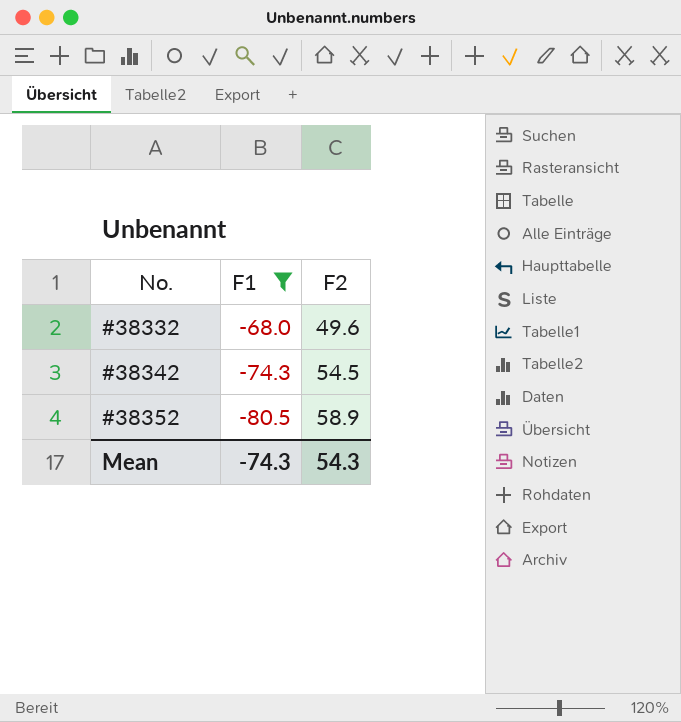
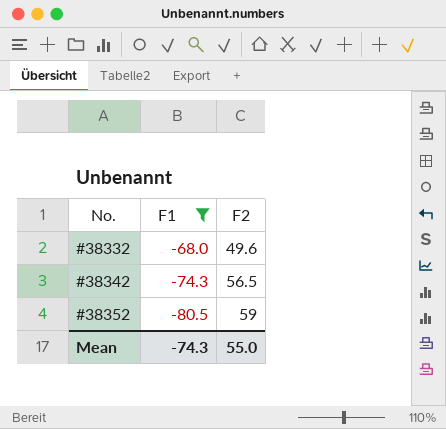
#38342 | F2: 54.5 -> 56.5
#38352 | F2: 58.9 -> 59
Mean | F2: 54.3 -> 55.0

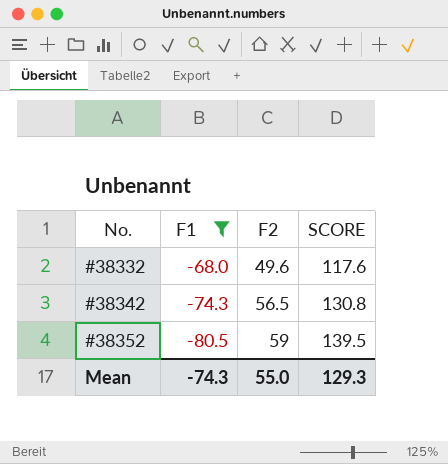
column SCORE | formula: none -> [F2] - [F1]

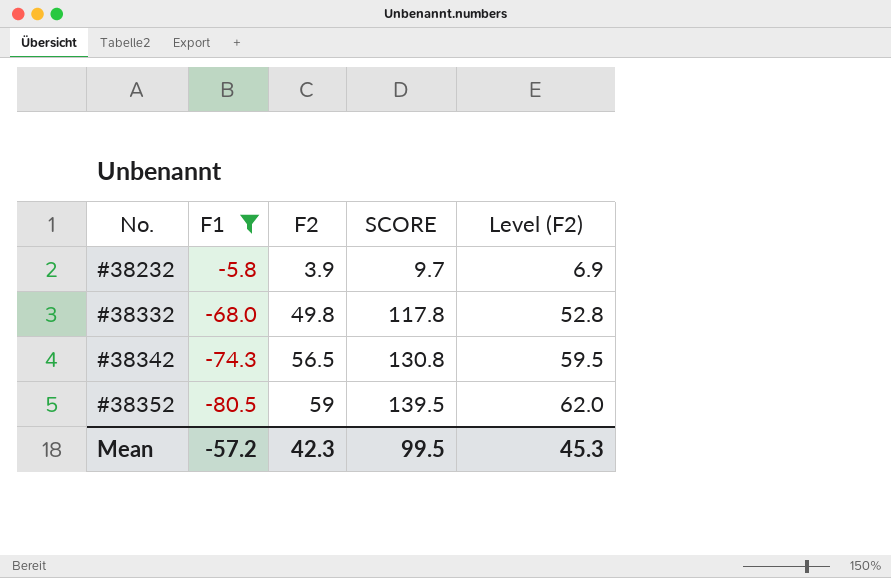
column Level (F2) | formula: none -> [F2] + 3
row #38232: none -> -5.8 | 3.9 | 9.7 | 6.9
#38332 | F2: 49.6 -> 49.8
#38332 | SCORE: 117.6 -> 117.8
Mean | F1: -74.3 -> -57.2
Mean | F2: 55.0 -> 42.3
Mean | SCORE: 129.3 -> 99.5

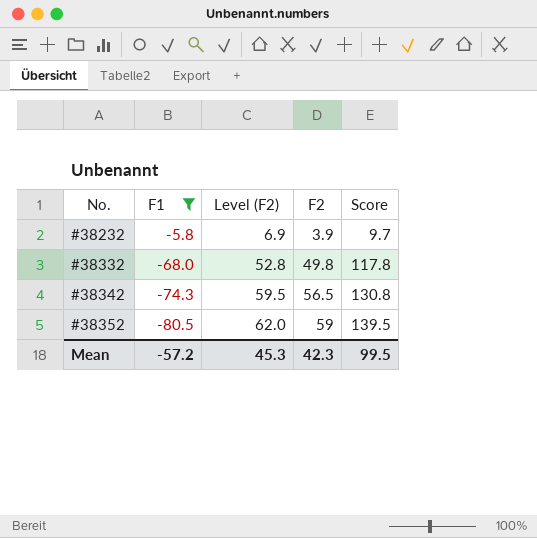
column Level (F2) | position: 5 -> 3
column name: SCORE -> Score

